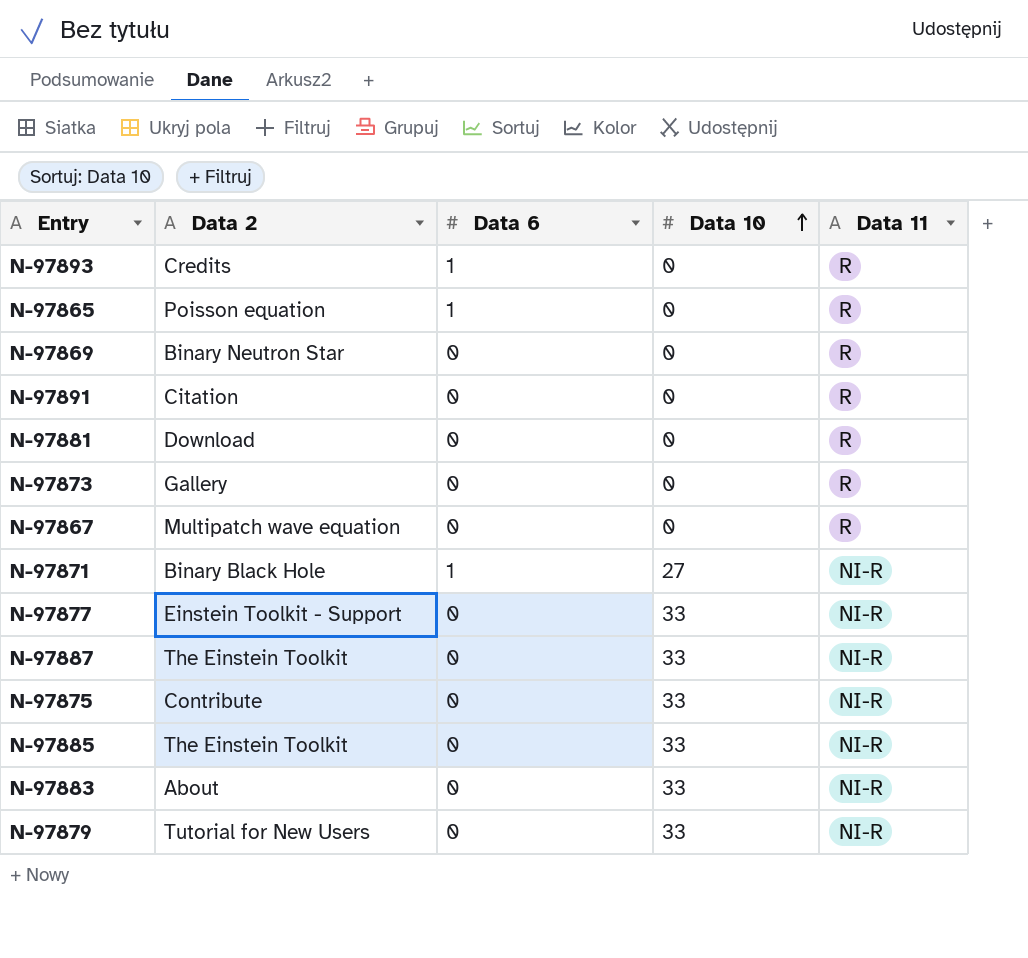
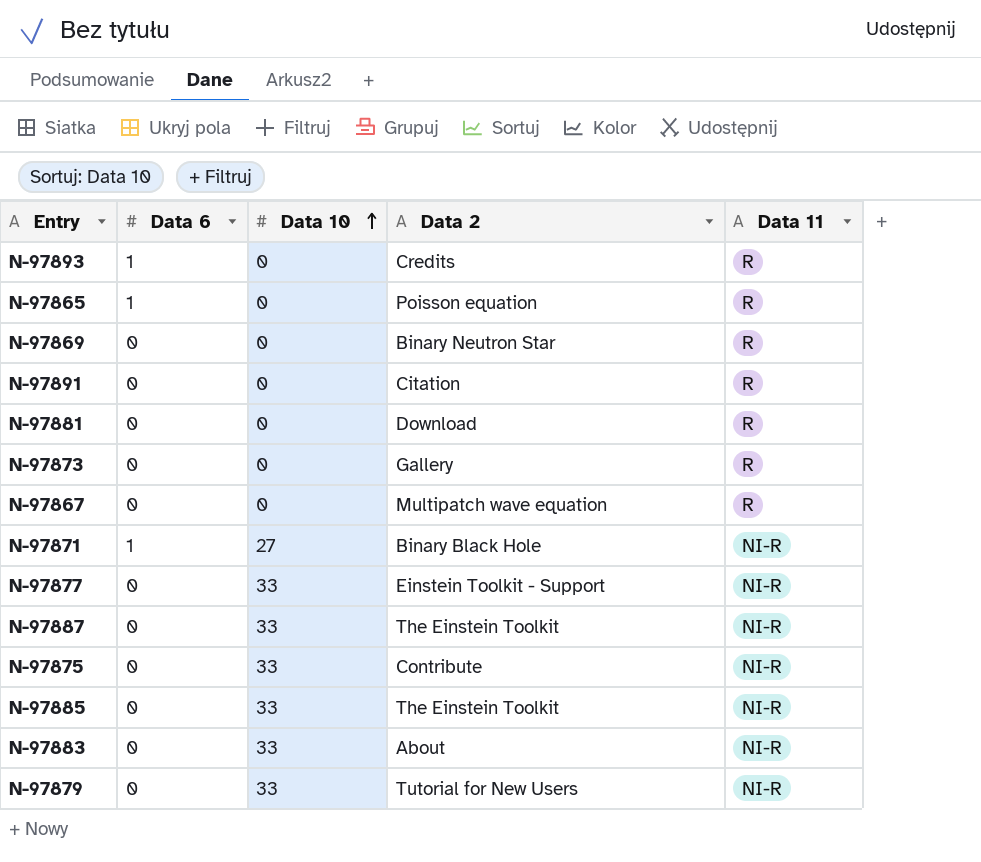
column Data 2 | position: 2 -> 4

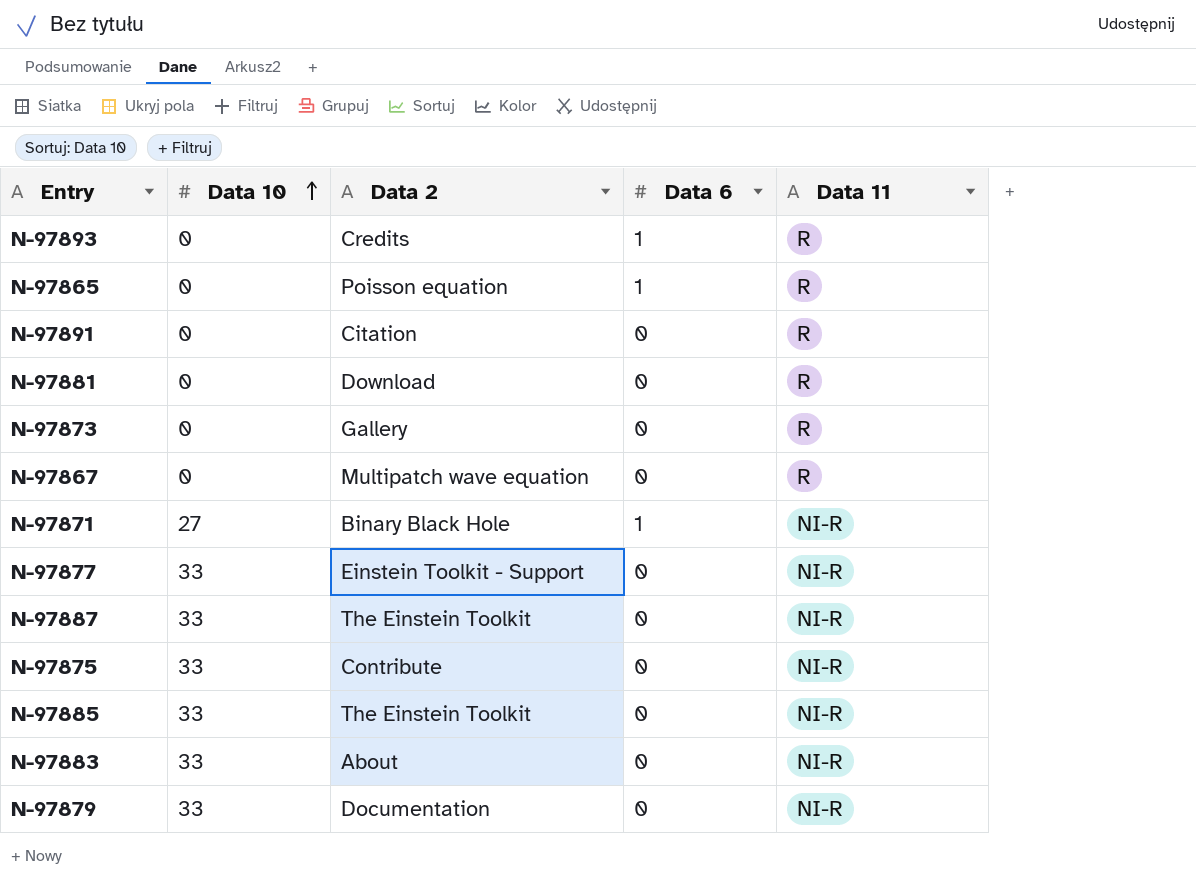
column Data 6 | position: 2 -> 4
row N-97869: 0 | 0 | Binary Neutron Star | R -> none
N-97879 | Data 2: Tutorial for New Users -> Documentation

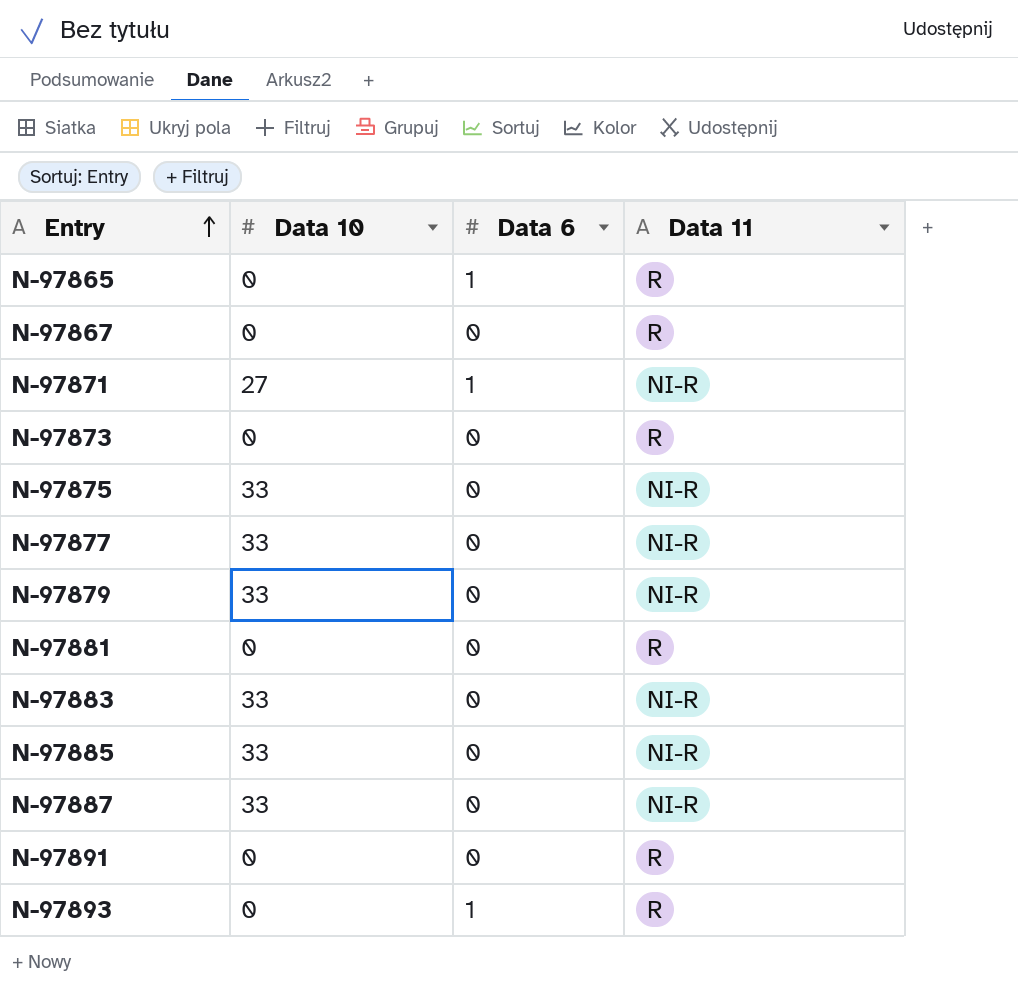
row order: Data 10 ascending -> Entry ascending
column Data 2 | position: 3 -> none

